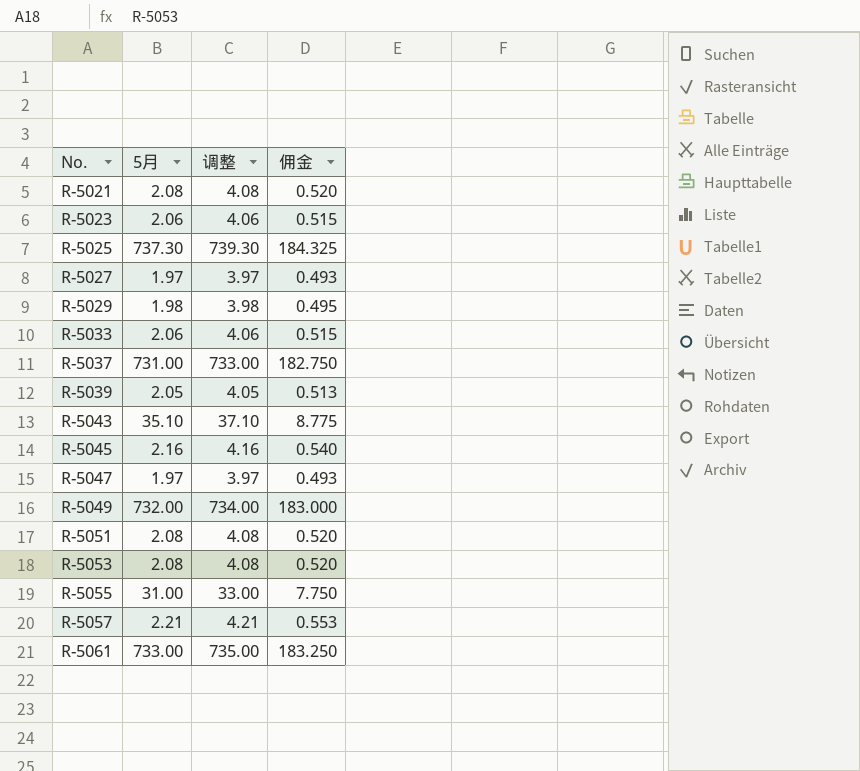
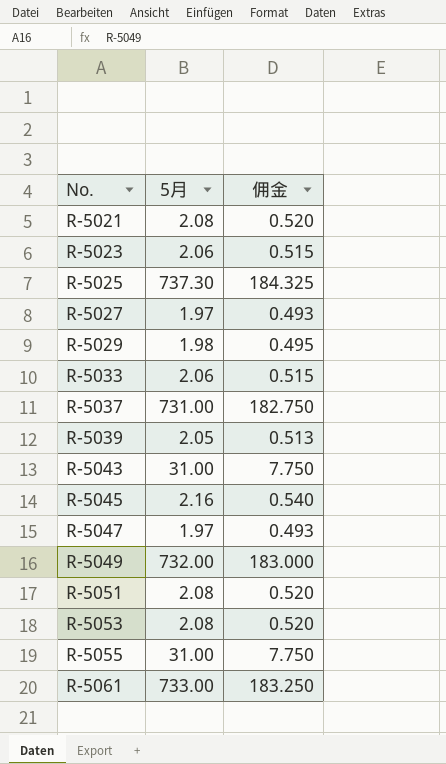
column 调整 | formula: [5月] + 2 -> none
row R-5057: 2.21 | 4.21 | 0.553 -> none
R-5043 | 5月: 35.10 -> 31.00
R-5043 | 佣金: 8.775 -> 7.750

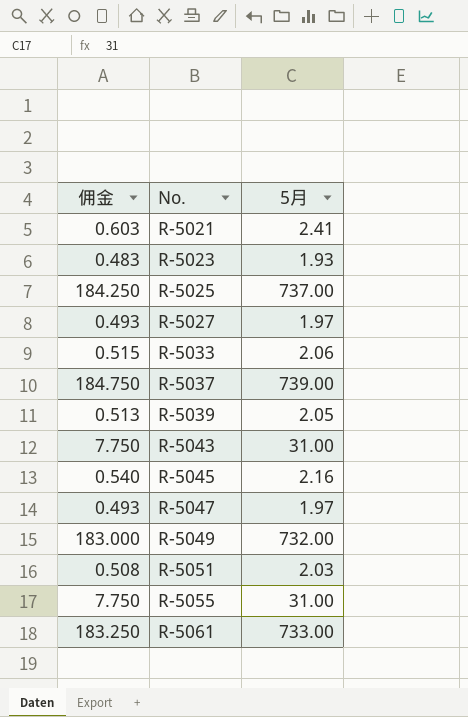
column 佣金 | position: 3 -> 1
row R-5029: 1.98 | 0.495 -> none
row R-5053: 2.08 | 0.520 -> none
R-5021 | 佣金: 0.520 -> 0.603
R-5021 | 5月: 2.08 -> 2.41
R-5023 | 佣金: 0.515 -> 0.483
R-5023 | 5月: 2.06 -> 1.93
R-5025 | 佣金: 184.325 -> 184.250
R-5025 | 5月: 737.30 -> 737.00
R-5037 | 佣金: 182.750 -> 184.750
R-5037 | 5月: 731.00 -> 739.00
R-5051 | 佣金: 0.520 -> 0.508
R-5051 | 5月: 2.08 -> 2.03

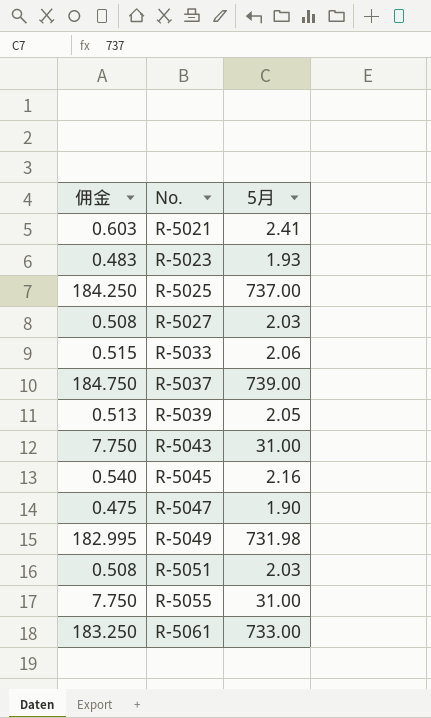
R-5027 | 佣金: 0.493 -> 0.508
R-5027 | 5月: 1.97 -> 2.03
R-5047 | 佣金: 0.493 -> 0.475
R-5047 | 5月: 1.97 -> 1.90
R-5049 | 佣金: 183.000 -> 182.995
R-5049 | 5月: 732.00 -> 731.98

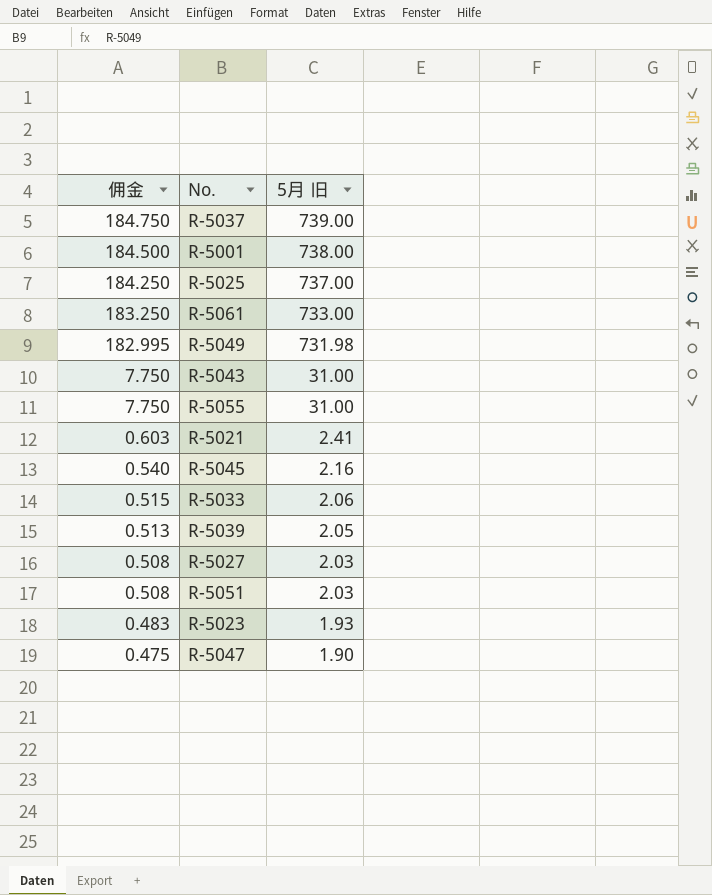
row order: No. ascending -> 佣金 descending
column name: 5月 -> 5月 旧
row R-5001: none -> 184.500 | 738.00

